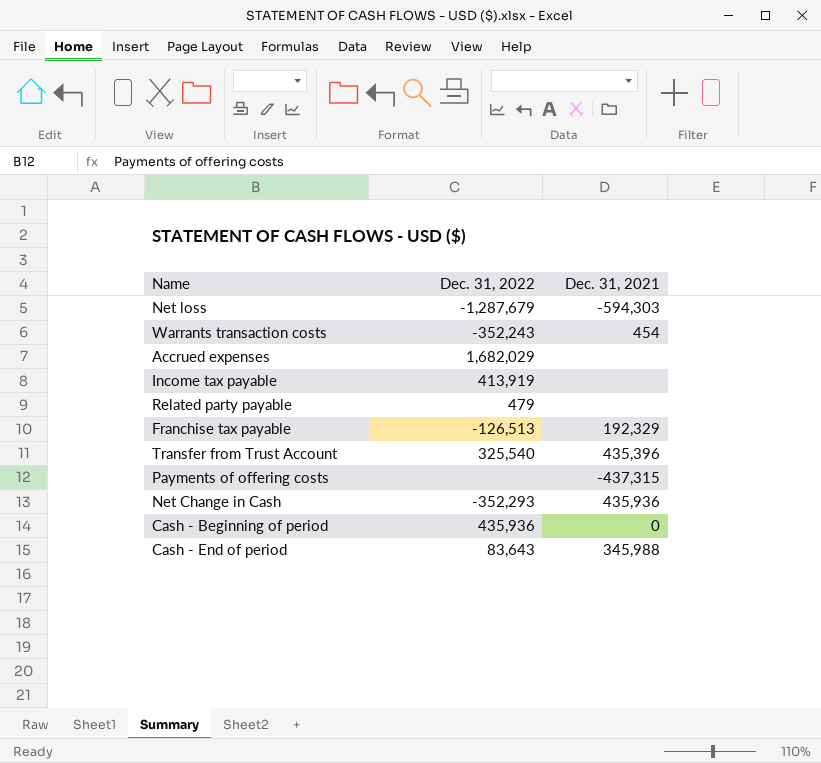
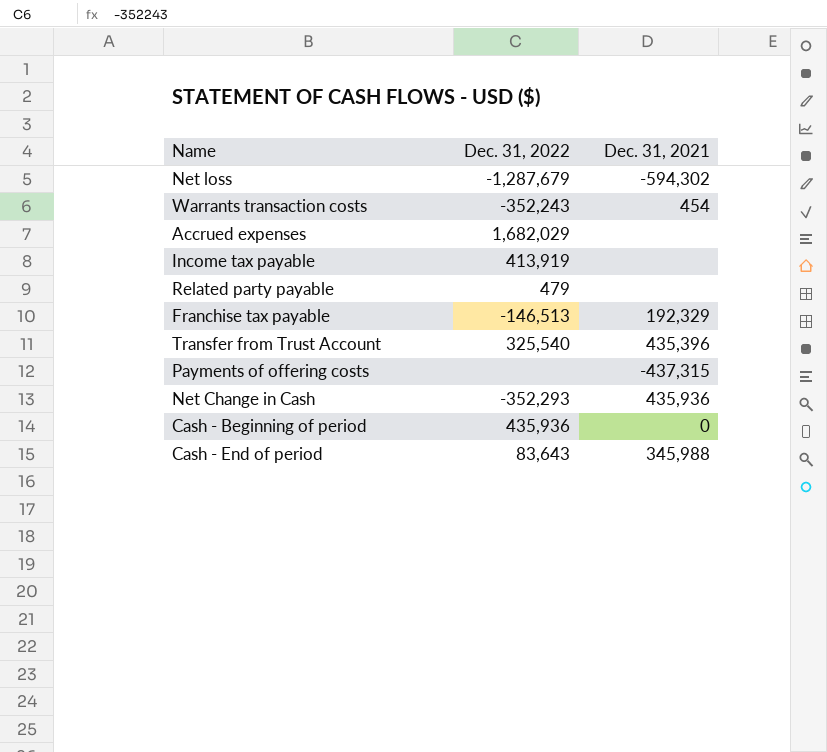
Net loss | Dec. 31, 2021: -594,303 -> -594,302
Franchise tax payable | Dec. 31, 2022: -126,513 -> -146,513

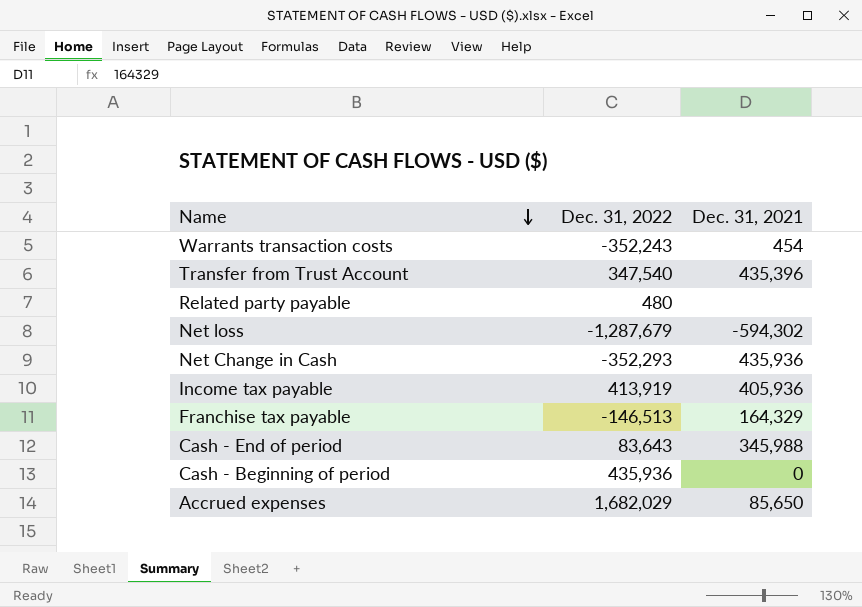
row order: none -> Name descending
row Payments of offering costs: none | -437,315 -> none
Transfer from Trust Account | Dec. 31, 2022: 325,540 -> 347,540
Related party payable | Dec. 31, 2022: 479 -> 480
Income tax payable | Dec. 31, 2021: none -> 405,936
Franchise tax payable | Dec. 31, 2021: 192,329 -> 164,329
Accrued expenses | Dec. 31, 2021: none -> 85,650

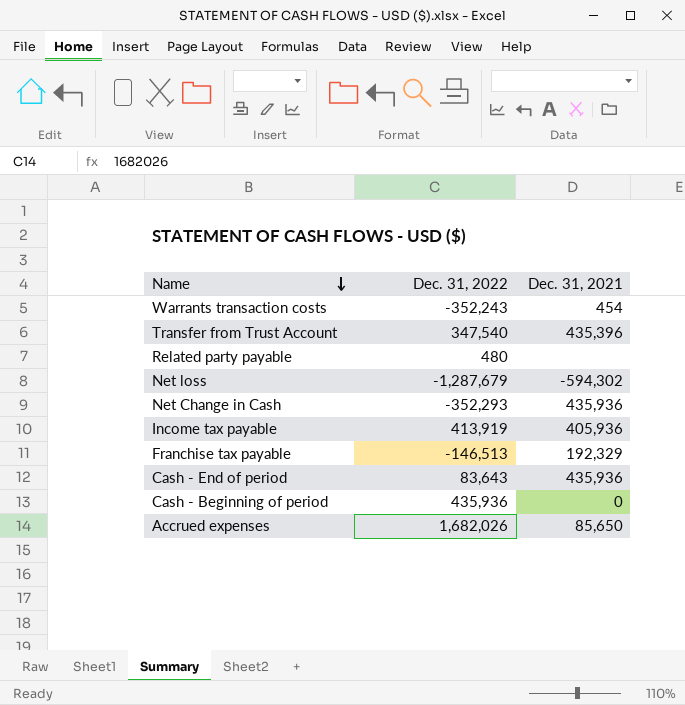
Franchise tax payable | Dec. 31, 2021: 164,329 -> 192,329
Cash - End of period | Dec. 31, 2021: 345,988 -> 435,936
Accrued expenses | Dec. 31, 2022: 1,682,029 -> 1,682,026

